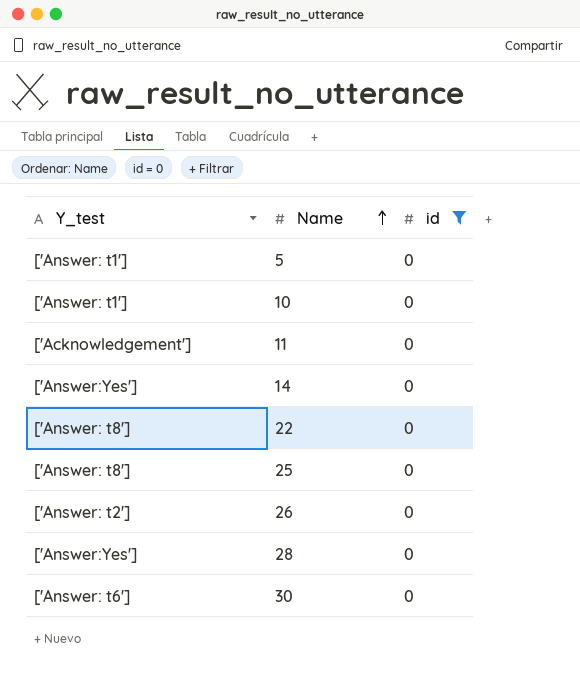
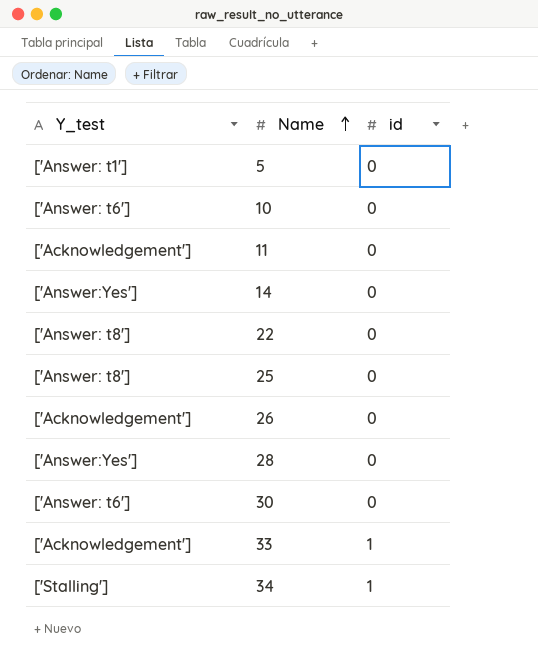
filter: id = 0 -> none
10 | Y_test: ['Answer: t1'] -> ['Answer: t6']
26 | Y_test: ['Answer: t2'] -> ['Acknowledgement']

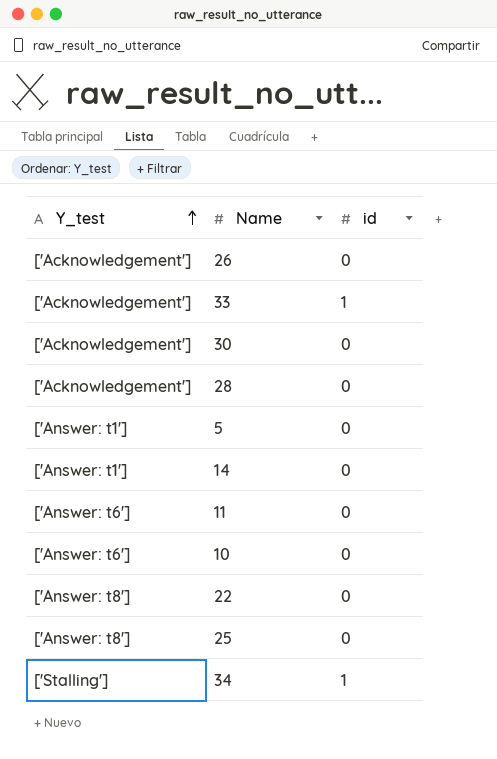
row order: Name ascending -> Y_test ascending
30 | Y_test: ['Answer: t6'] -> ['Acknowledgement']
28 | Y_test: ['Answer:Yes'] -> ['Acknowledgement']
14 | Y_test: ['Answer:Yes'] -> ['Answer: t1']
11 | Y_test: ['Acknowledgement'] -> ['Answer: t6']

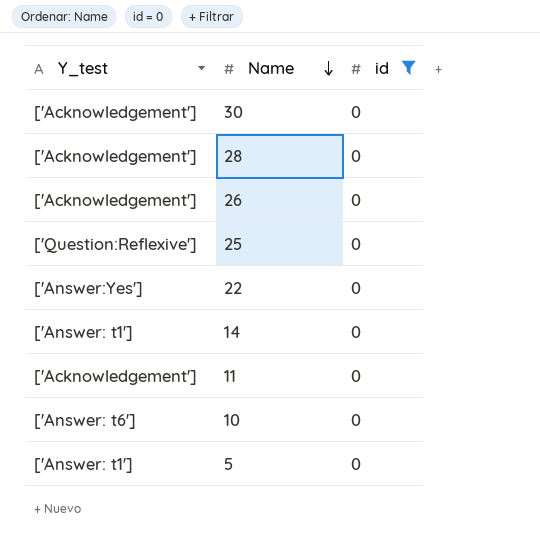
filter: none -> id = 0
row order: Y_test ascending -> Name descending
25 | Y_test: ['Answer: t8'] -> ['Question:Reflexive']
22 | Y_test: ['Answer: t8'] -> ['Answer:Yes']
11 | Y_test: ['Answer: t6'] -> ['Acknowledgement']

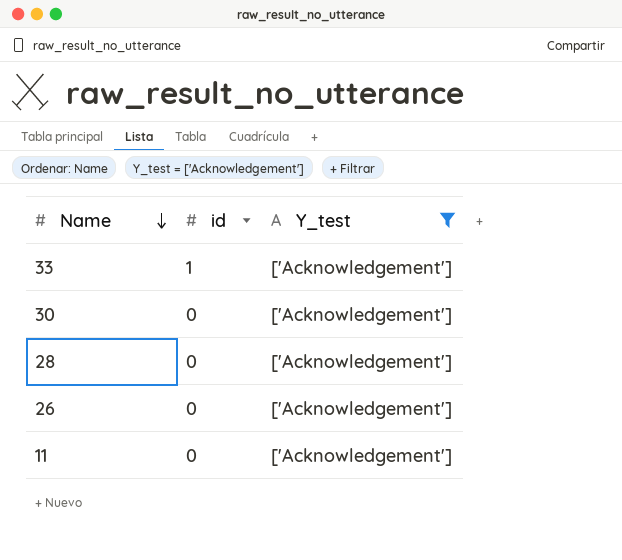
filter: id = 0 -> Y_test = ['Acknowledgement']
column Y_test | position: 1 -> 3

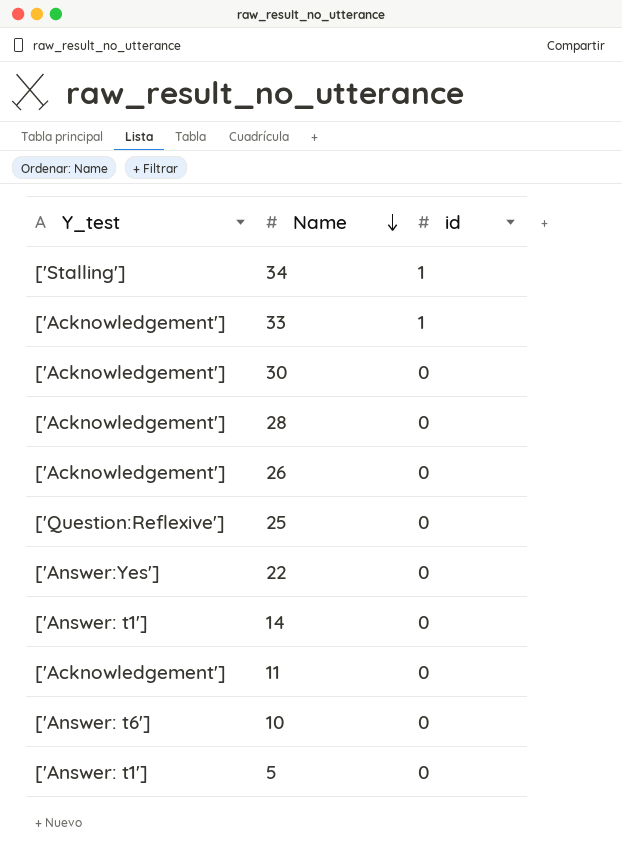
filter: Y_test = ['Acknowledgement'] -> none
column Y_test | position: 3 -> 1

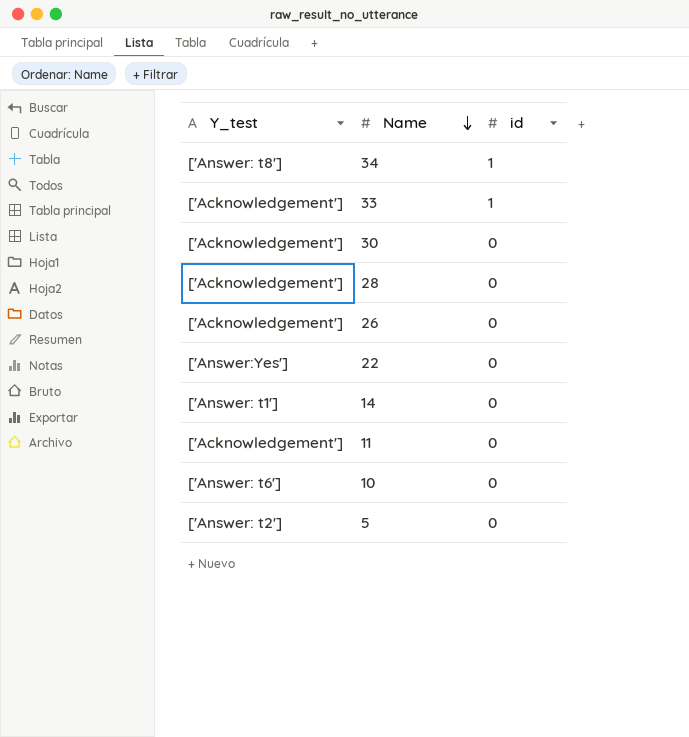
row 25: ['Question:Reflexive'] | 0 -> none
34 | Y_test: ['Stalling'] -> ['Answer: t8']
5 | Y_test: ['Answer: t1'] -> ['Answer: t2']

